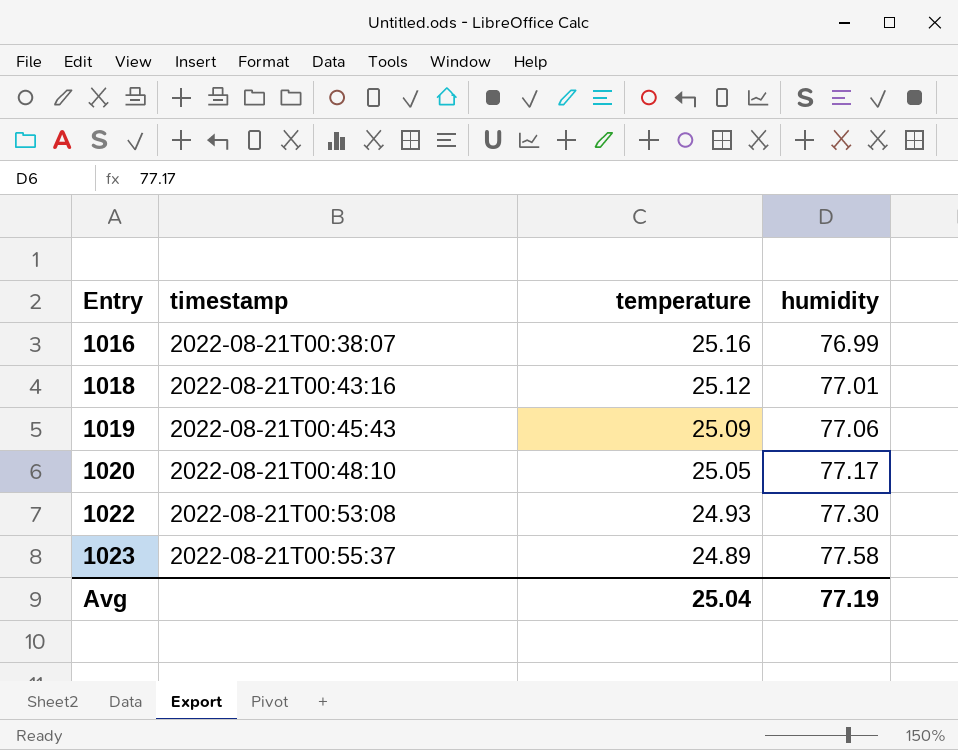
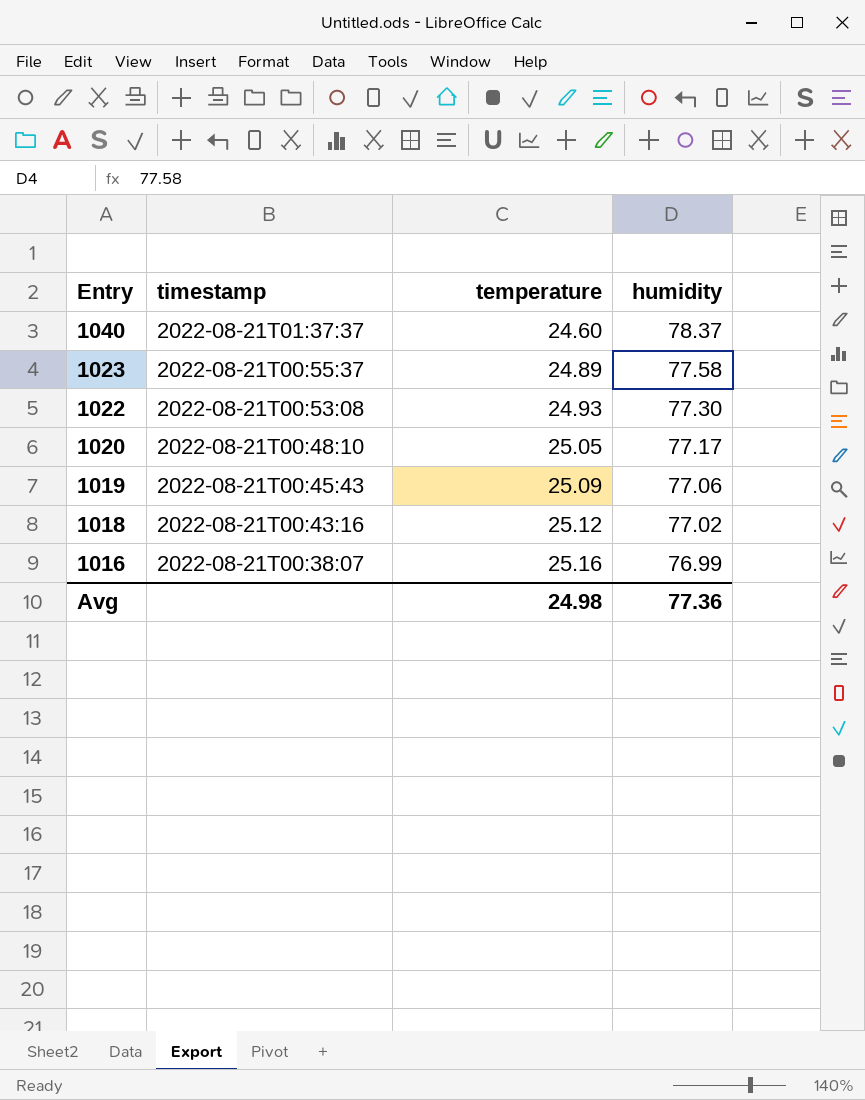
row order: Entry ascending -> Entry descending
row 1040: none -> 2022-08-21T01:37:37 | 24.60 | 78.37
1018 | humidity: 77.01 -> 77.02
Avg | temperature: 25.04 -> 24.98
Avg | humidity: 77.19 -> 77.36

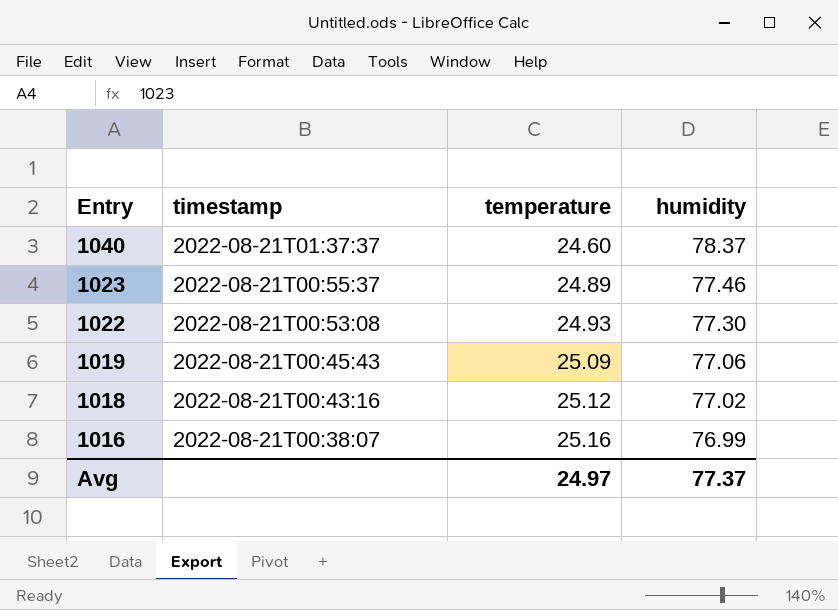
row 1020: 2022-08-21T00:48:10 | 25.05 | 77.17 -> none
1023 | humidity: 77.58 -> 77.46
Avg | temperature: 24.98 -> 24.97
Avg | humidity: 77.36 -> 77.37

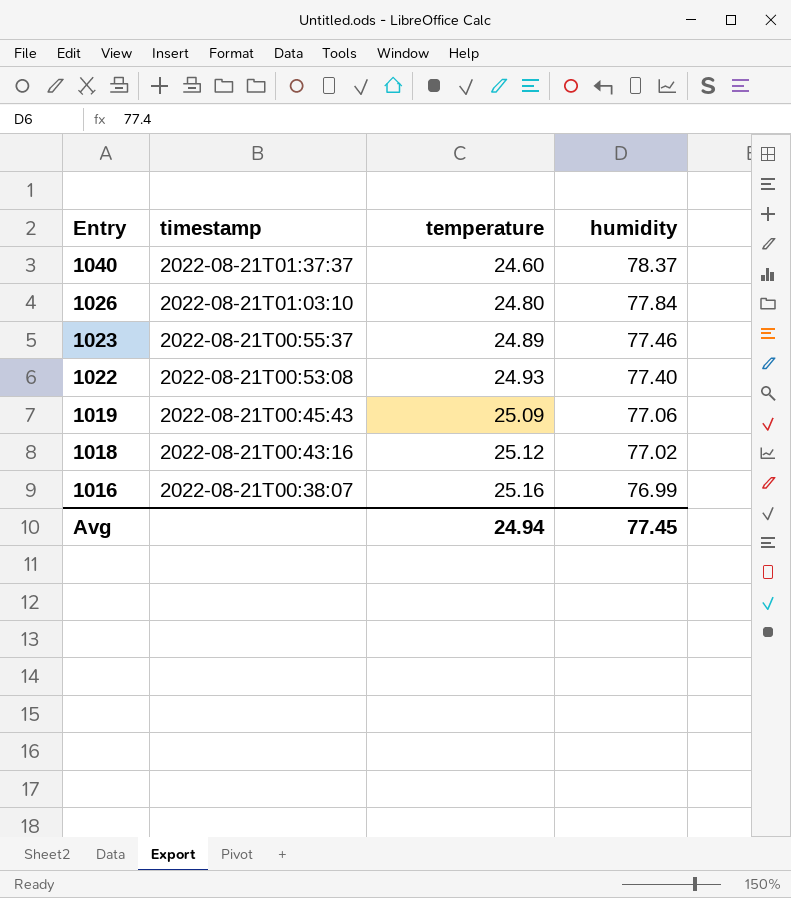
row 1026: none -> 2022-08-21T01:03:10 | 24.80 | 77.84
1022 | humidity: 77.30 -> 77.40
Avg | temperature: 24.97 -> 24.94
Avg | humidity: 77.37 -> 77.45

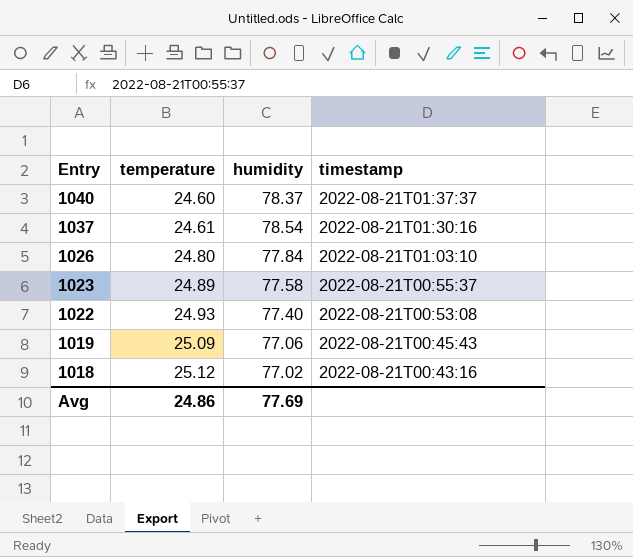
column timestamp | position: 2 -> 4
row 1016: 2022-08-21T00:38:07 | 25.16 | 76.99 -> none
row 1037: none -> 24.61 | 78.54 | 2022-08-21T01:30:16
1023 | humidity: 77.46 -> 77.58
Avg | temperature: 24.94 -> 24.86
Avg | humidity: 77.45 -> 77.69

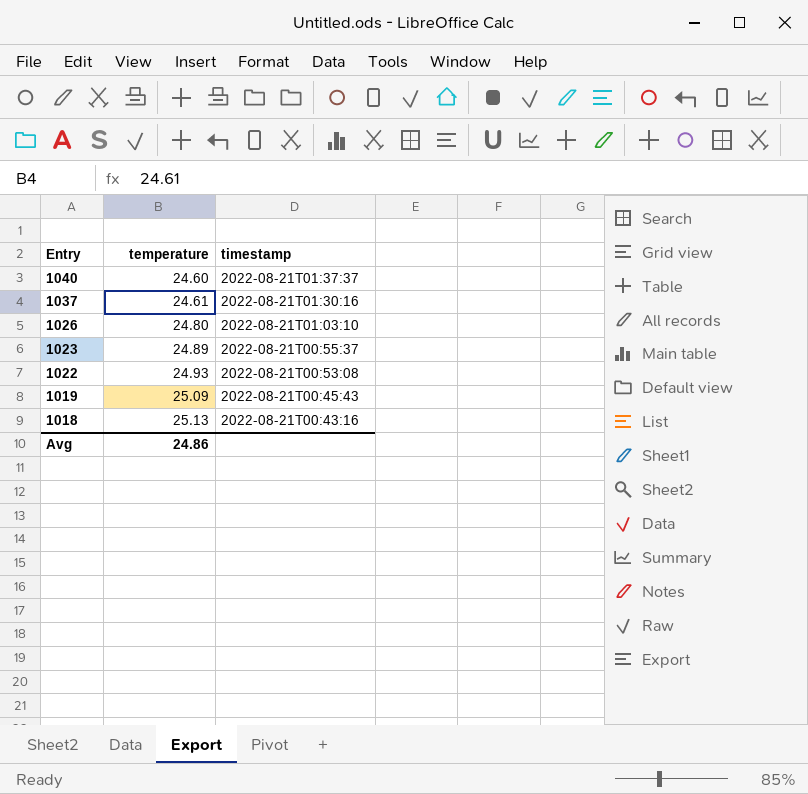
column humidity | position: 3 -> none
1018 | temperature: 25.12 -> 25.13

